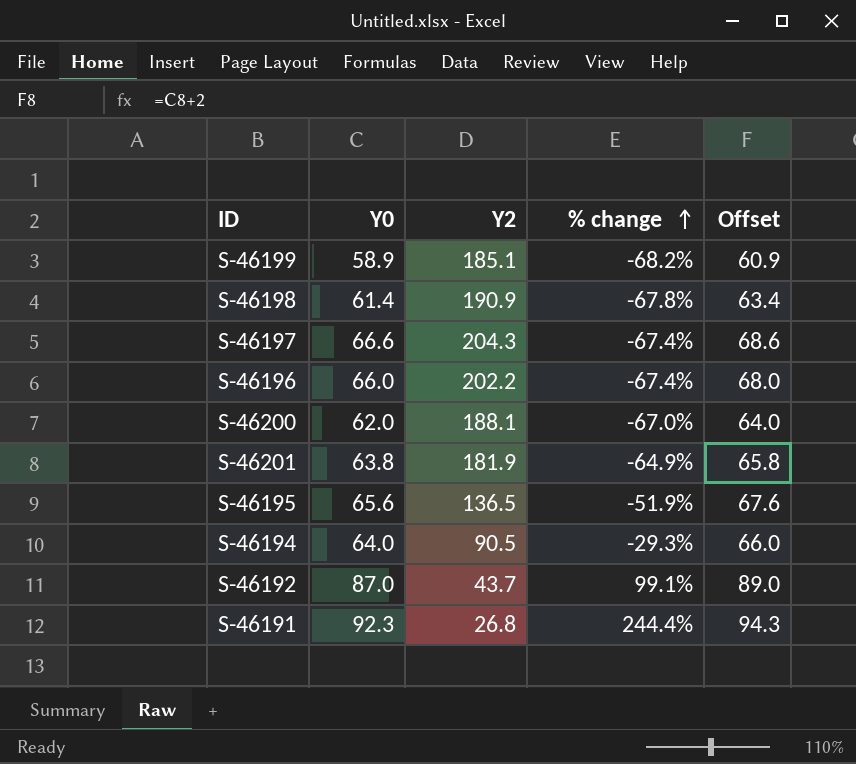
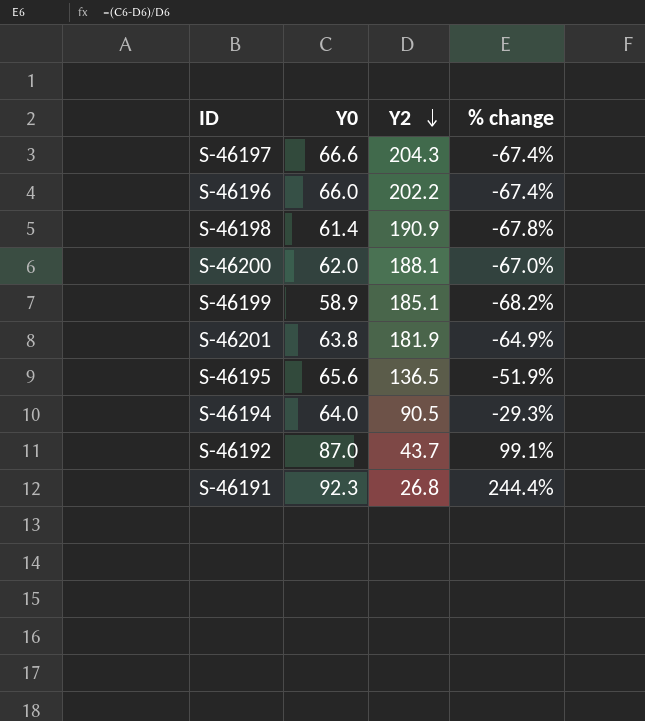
row order: % change ascending -> Y2 descending
column Offset | formula: [Y0] + 2 -> none

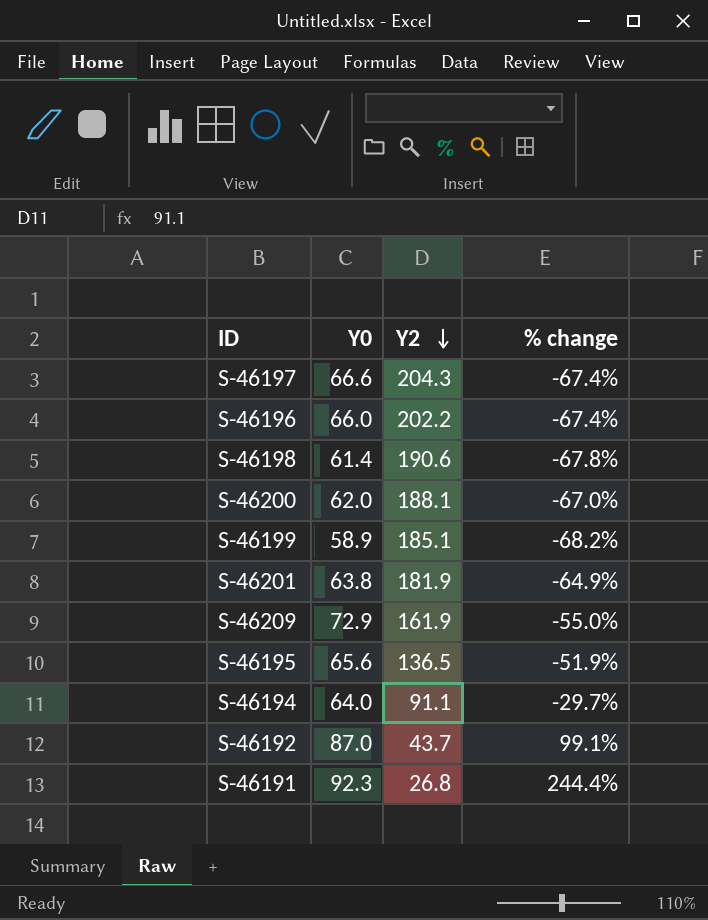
S-46198 | Y2: 190.9 -> 190.6
row S-46209: none -> 72.9 | 161.9 | -55.0%
S-46194 | Y2: 90.5 -> 91.1
S-46194 | % change: -29.3% -> -29.7%

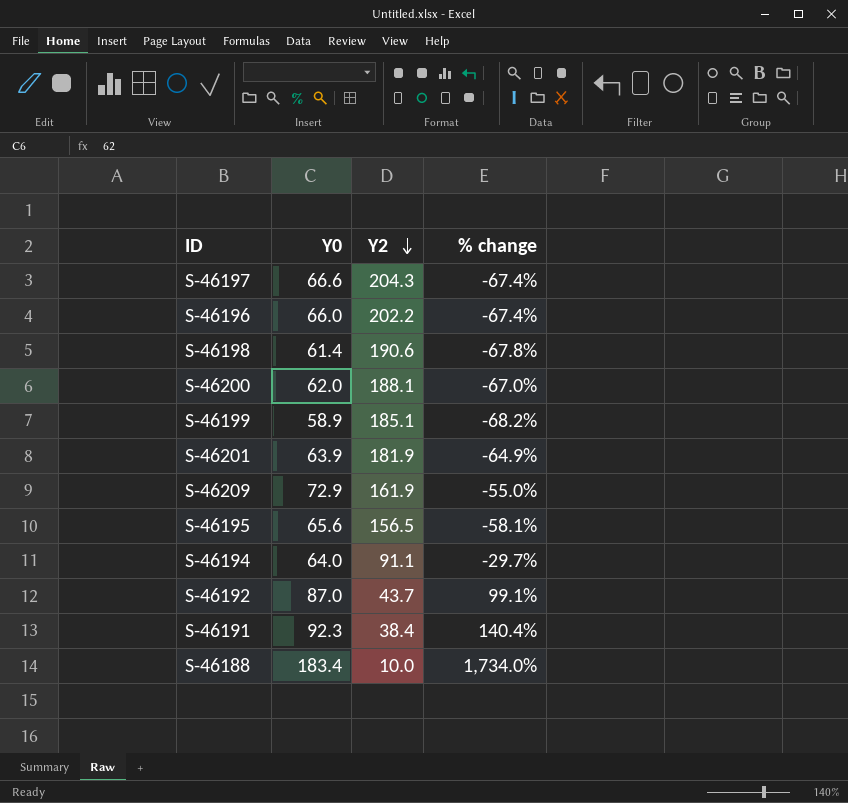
S-46201 | Y0: 63.8 -> 63.9
S-46195 | Y2: 136.5 -> 156.5
S-46195 | % change: -51.9% -> -58.1%
S-46191 | Y2: 26.8 -> 38.4
S-46191 | % change: 244.4% -> 140.4%
row S-46188: none -> 183.4 | 10.0 | 1,734.0%

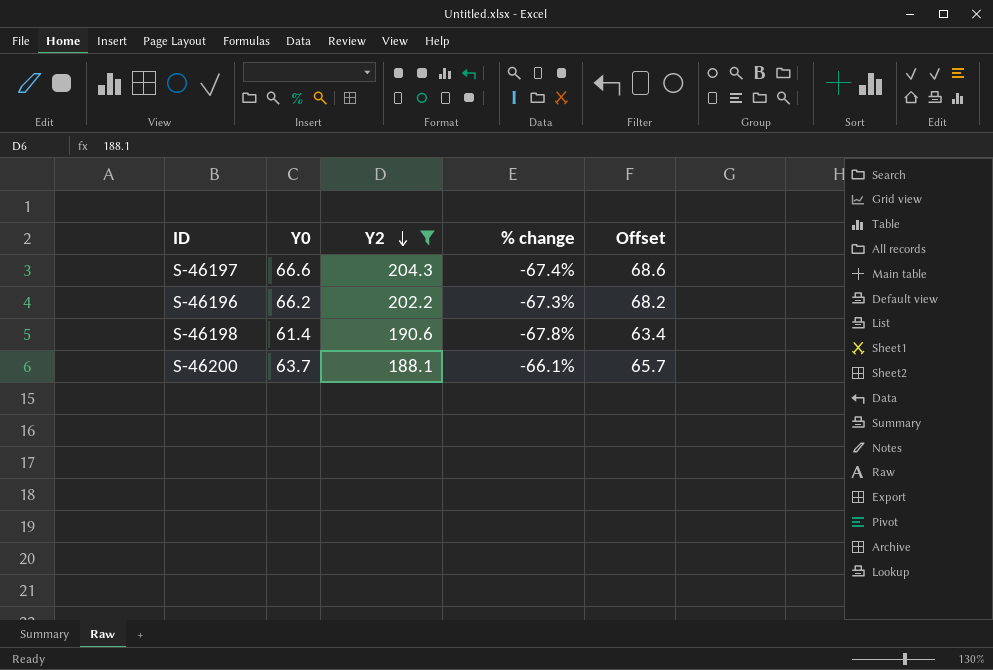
filter: none -> Y2 >= 188.1
column Offset | formula: none -> [Y0] + 2
S-46196 | Y0: 66.0 -> 66.2
S-46196 | % change: -67.4% -> -67.3%
S-46200 | Y0: 62.0 -> 63.7
S-46200 | % change: -67.0% -> -66.1%

